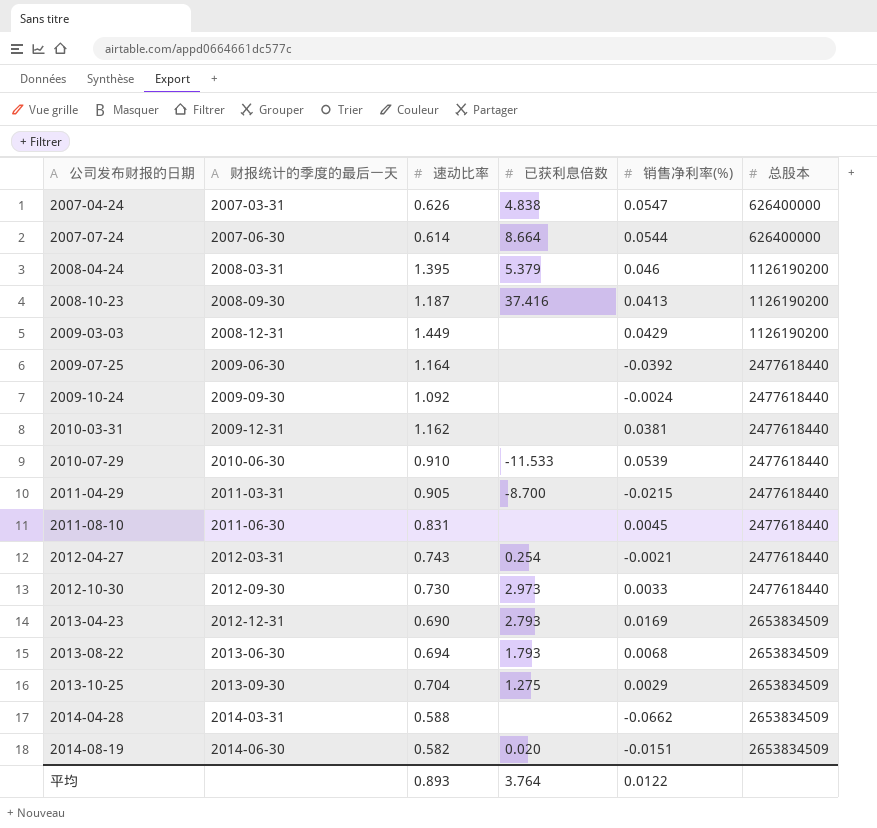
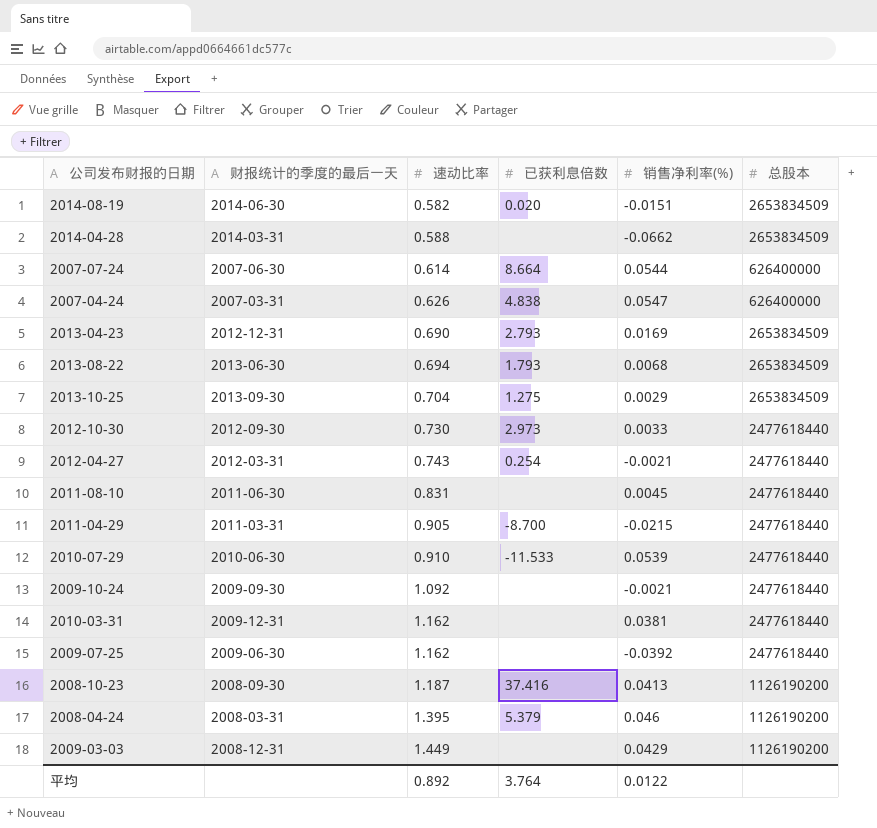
row order: 公司发布财报的日期 ascending -> 速动比率 ascending
2009-10-24 | 销售净利率(%): -0.0024 -> -0.0021
2009-07-25 | 速动比率: 1.164 -> 1.162
平均 | 速动比率: 0.893 -> 0.892

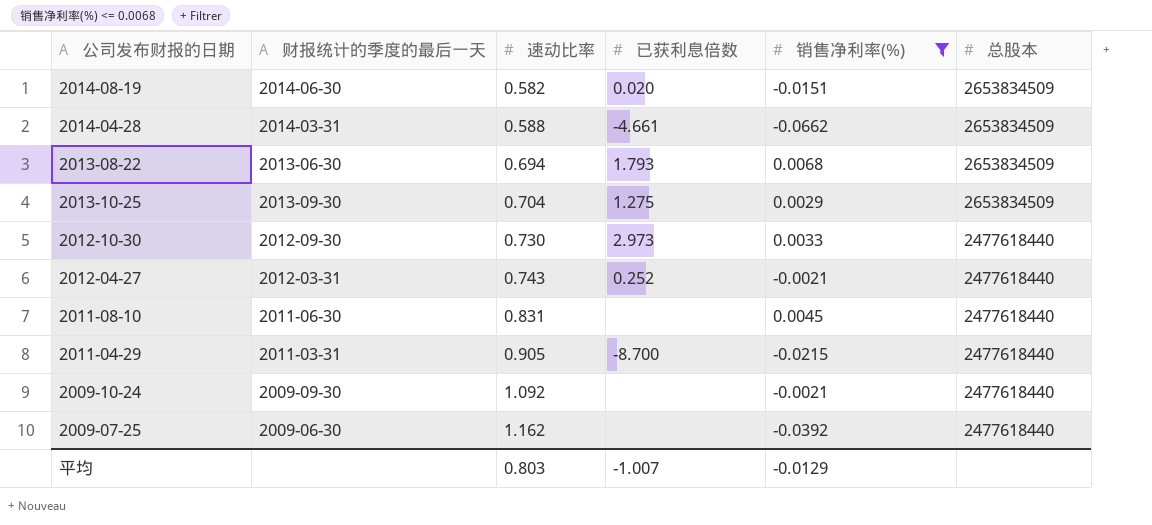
filter: none -> 销售净利率(%) <= 0.0068
2014-04-28 | 已获利息倍数: none -> -4.661
2012-04-27 | 已获利息倍数: 0.254 -> 0.252
平均 | 速动比率: 0.892 -> 0.803
平均 | 已获利息倍数: 3.764 -> -1.007
平均 | 销售净利率(%): 0.0122 -> -0.0129

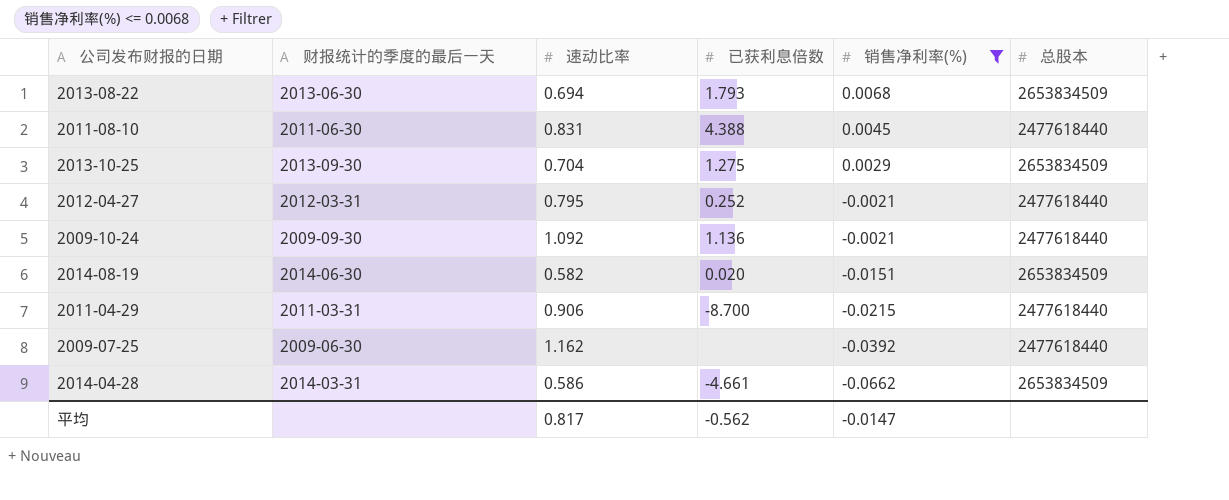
row order: 速动比率 ascending -> 销售净利率(%) descending
row 2012-10-30: 2012-09-30 | 0.730 | 2.973 | 0.0033 | 2477618440 -> none
2011-08-10 | 已获利息倍数: none -> 4.388
2012-04-27 | 速动比率: 0.743 -> 0.795
2009-10-24 | 已获利息倍数: none -> 1.136
2011-04-29 | 速动比率: 0.905 -> 0.906
2014-04-28 | 速动比率: 0.588 -> 0.586
平均 | 速动比率: 0.803 -> 0.817
平均 | 已获利息倍数: -1.007 -> -0.562
平均 | 销售净利率(%): -0.0129 -> -0.0147

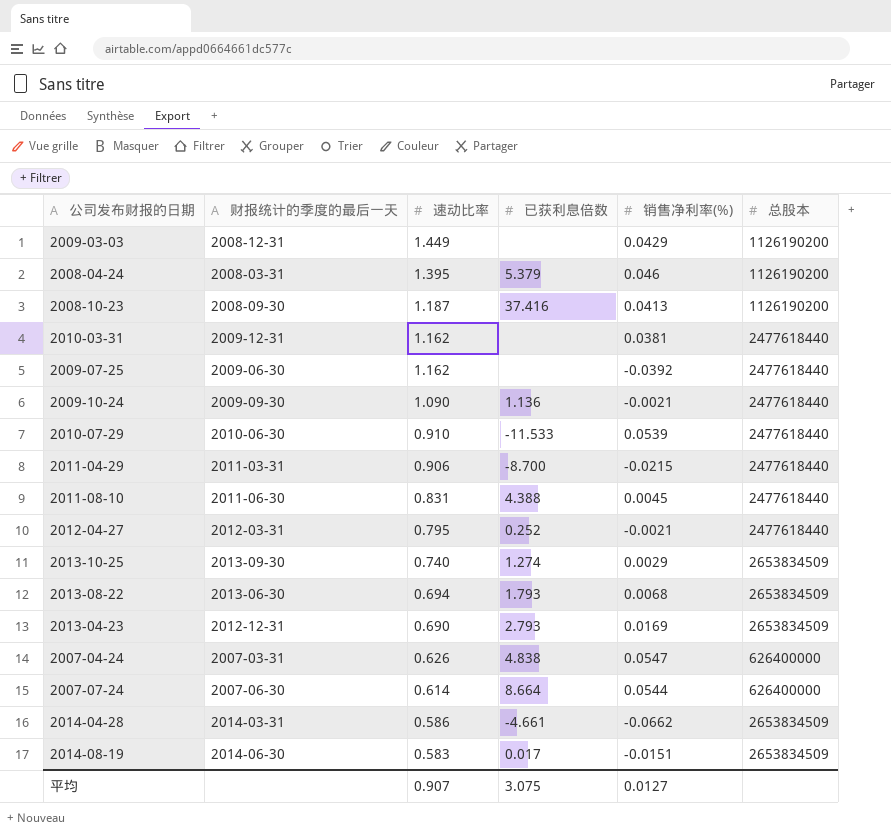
filter: 销售净利率(%) <= 0.0068 -> none
row order: 销售净利率(%) descending -> 速动比率 descending
2009-10-24 | 速动比率: 1.092 -> 1.090
2013-10-25 | 速动比率: 0.704 -> 0.740
2013-10-25 | 已获利息倍数: 1.275 -> 1.274
2014-08-19 | 速动比率: 0.582 -> 0.583
2014-08-19 | 已获利息倍数: 0.020 -> 0.017
平均 | 速动比率: 0.817 -> 0.907
平均 | 已获利息倍数: -0.562 -> 3.075
平均 | 销售净利率(%): -0.0147 -> 0.0127

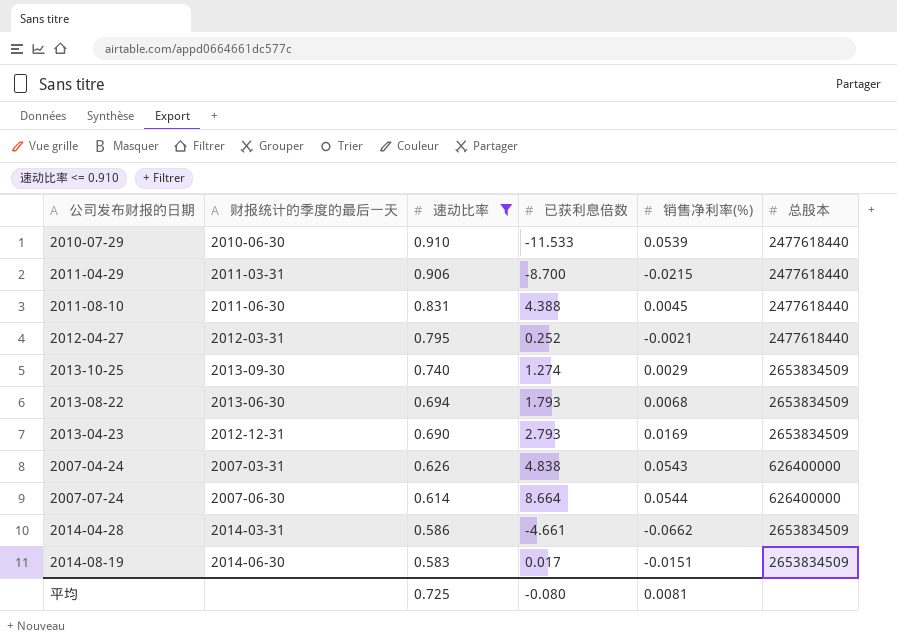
filter: none -> 速动比率 <= 0.910
2007-04-24 | 销售净利率(%): 0.0547 -> 0.0543
平均 | 速动比率: 0.907 -> 0.725
平均 | 已获利息倍数: 3.075 -> -0.080
平均 | 销售净利率(%): 0.0127 -> 0.0081

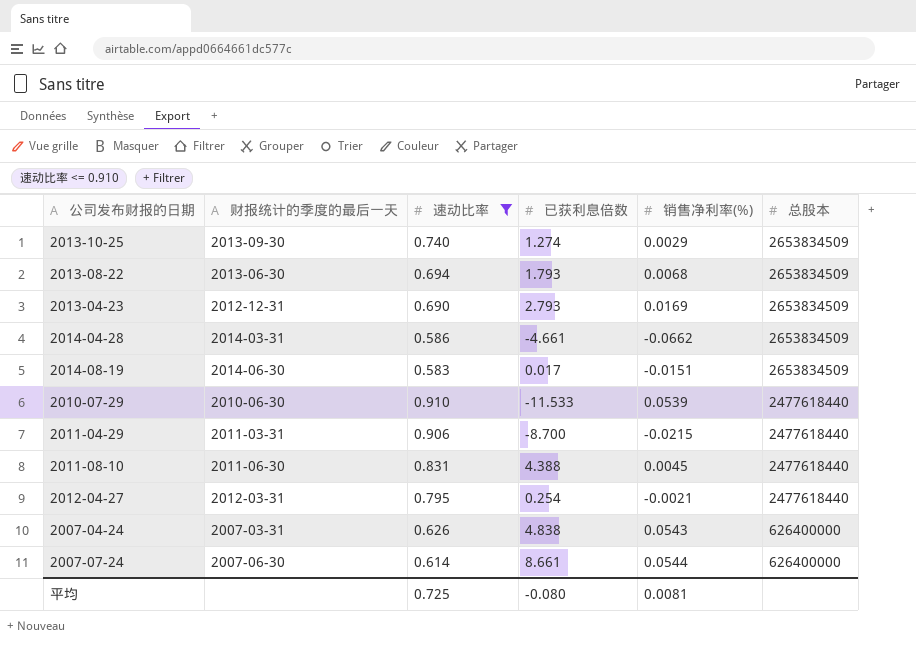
row order: 速动比率 descending -> 总股本 descending
2012-04-27 | 已获利息倍数: 0.252 -> 0.254
2007-07-24 | 已获利息倍数: 8.664 -> 8.661

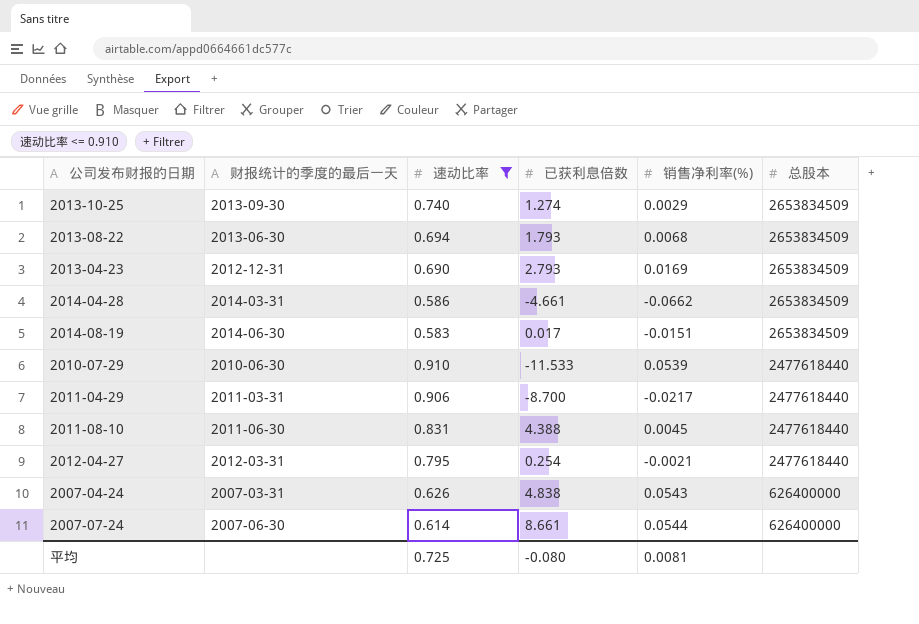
2011-04-29 | 销售净利率(%): -0.0215 -> -0.0217

